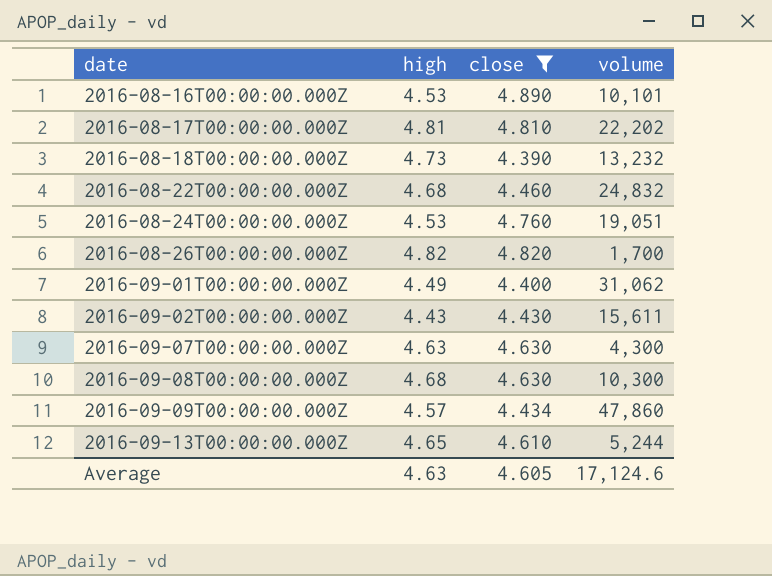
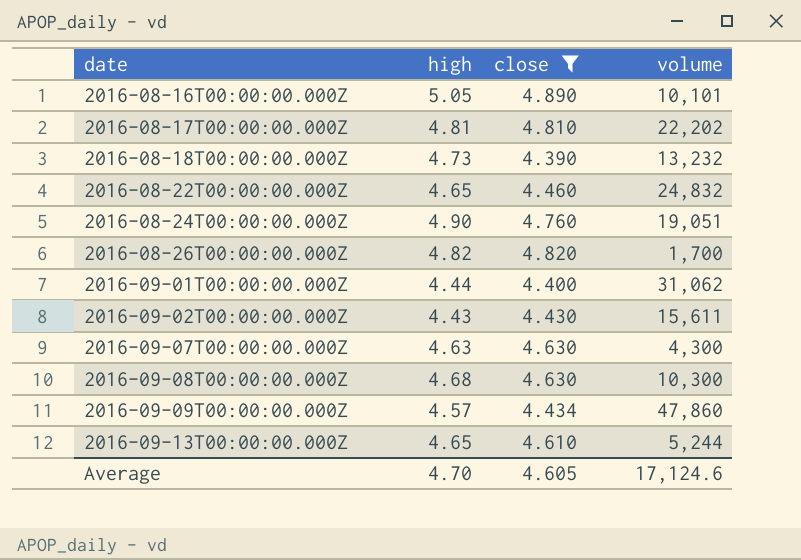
2016-08-16T00:00:00.000Z | high: 4.53 -> 5.05
2016-08-22T00:00:00.000Z | high: 4.68 -> 4.65
2016-08-24T00:00:00.000Z | high: 4.53 -> 4.90
2016-09-01T00:00:00.000Z | high: 4.49 -> 4.44
Average | high: 4.63 -> 4.70

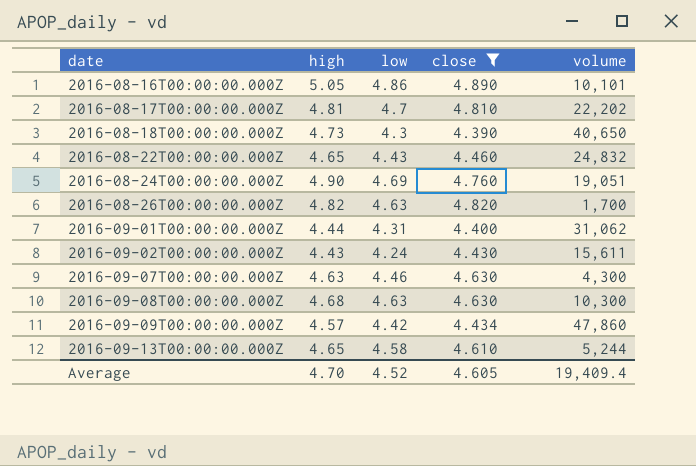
column low | position: none -> 3
2016-08-18T00:00:00.000Z | volume: 13,232 -> 40,650
Average | volume: 17,124.6 -> 19,409.4

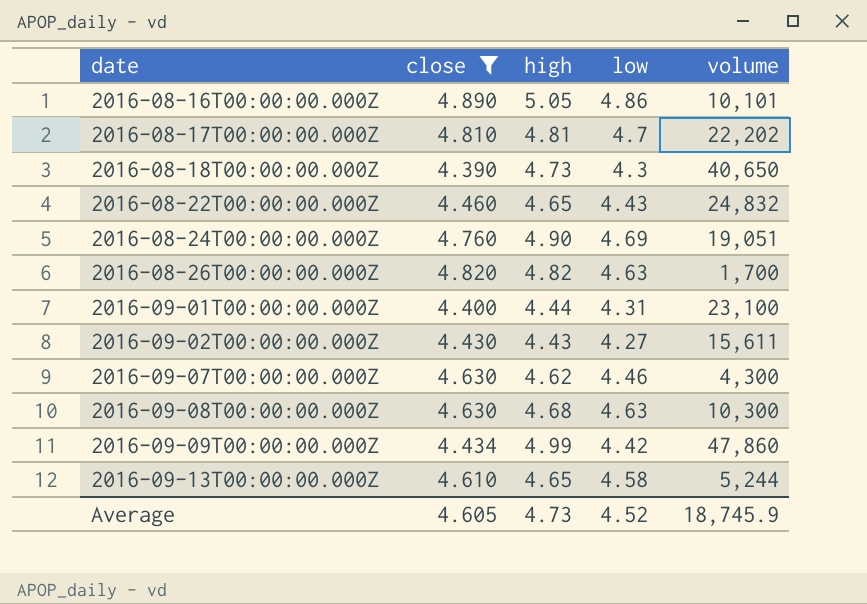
column close | position: 4 -> 2
2016-09-01T00:00:00.000Z | volume: 31,062 -> 23,100
2016-09-02T00:00:00.000Z | low: 4.24 -> 4.27
2016-09-07T00:00:00.000Z | high: 4.63 -> 4.62
2016-09-09T00:00:00.000Z | high: 4.57 -> 4.99
Average | high: 4.70 -> 4.73
Average | volume: 19,409.4 -> 18,745.9

